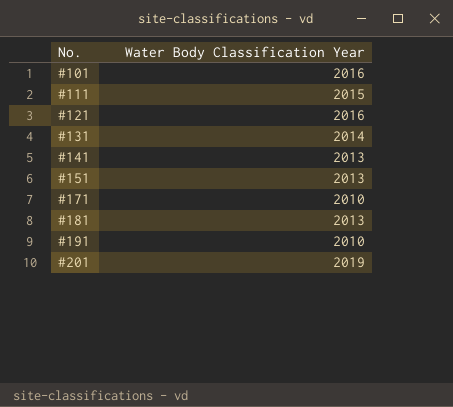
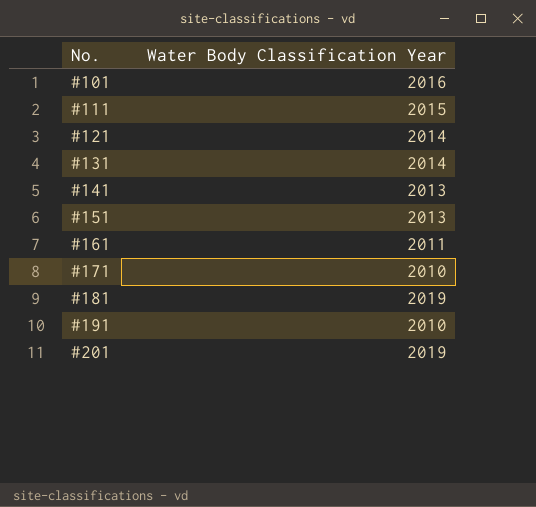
#121 | Water Body Classification Year: 2016 -> 2014
row #161: none -> 2011
#181 | Water Body Classification Year: 2013 -> 2019

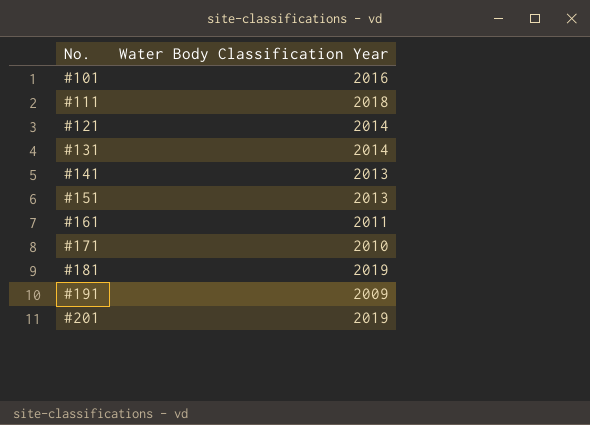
#111 | Water Body Classification Year: 2015 -> 2018
#191 | Water Body Classification Year: 2010 -> 2009

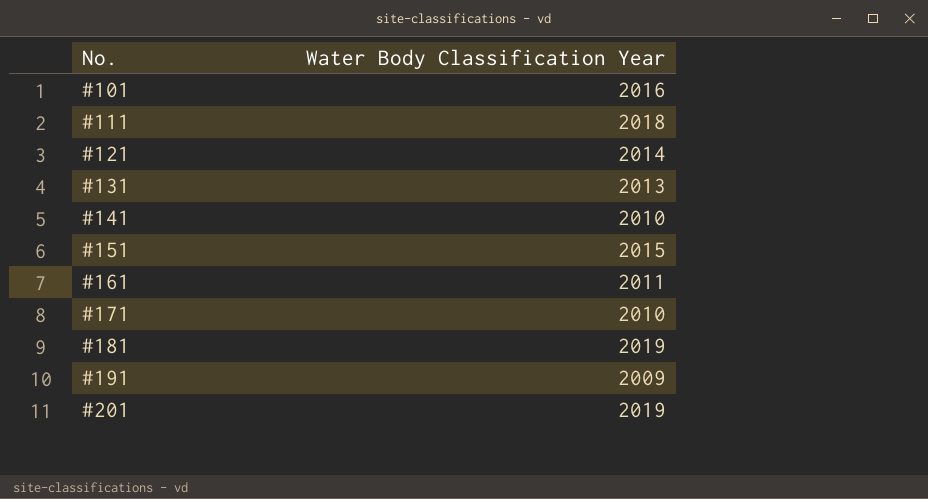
#131 | Water Body Classification Year: 2014 -> 2013
#141 | Water Body Classification Year: 2013 -> 2010
#151 | Water Body Classification Year: 2013 -> 2015

